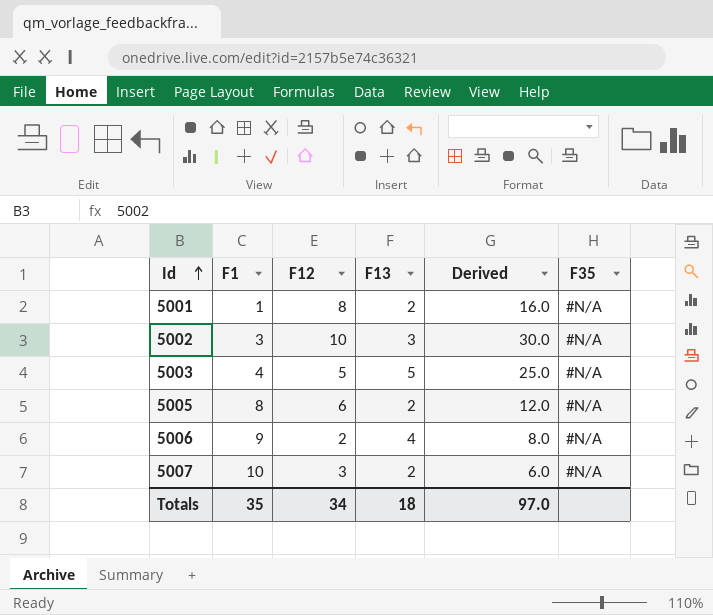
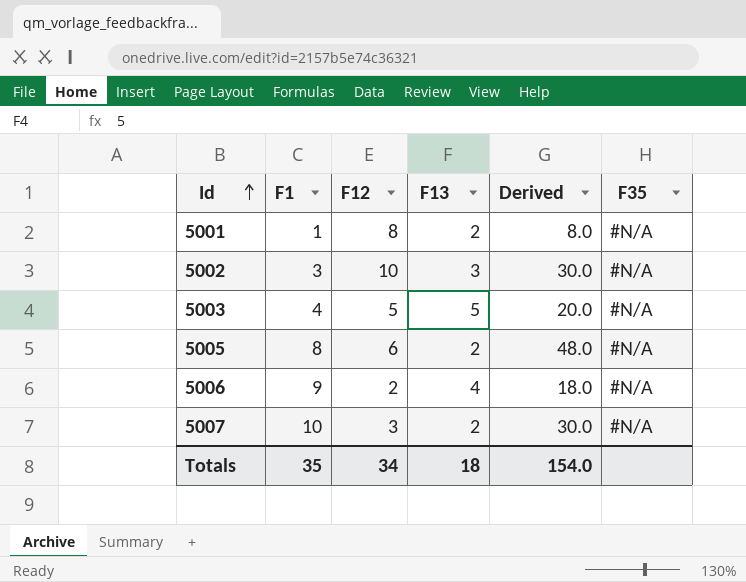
column Derived | formula: [F12] * [F13] -> [F1] * [F12]
Totals | Derived: 97.0 -> 154.0

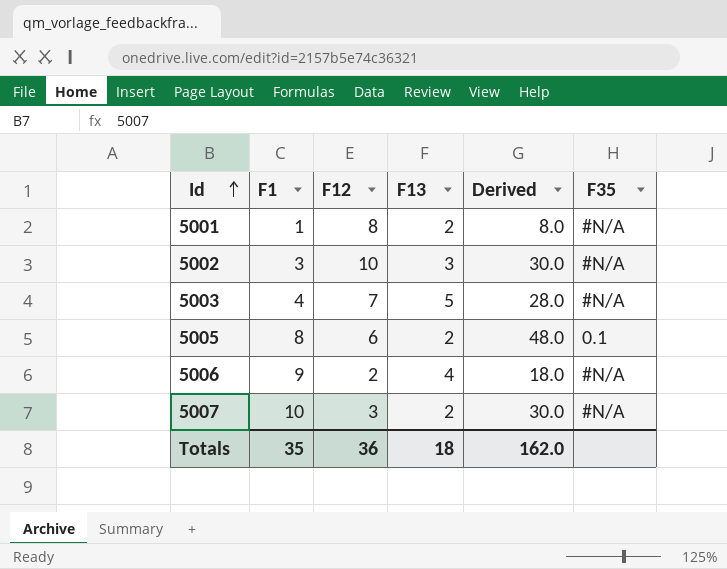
5003 | F12: 5 -> 7
5003 | Derived: 20.0 -> 28.0
5005 | F35: #N/A -> 0.1
Totals | F12: 34 -> 36
Totals | Derived: 154.0 -> 162.0

